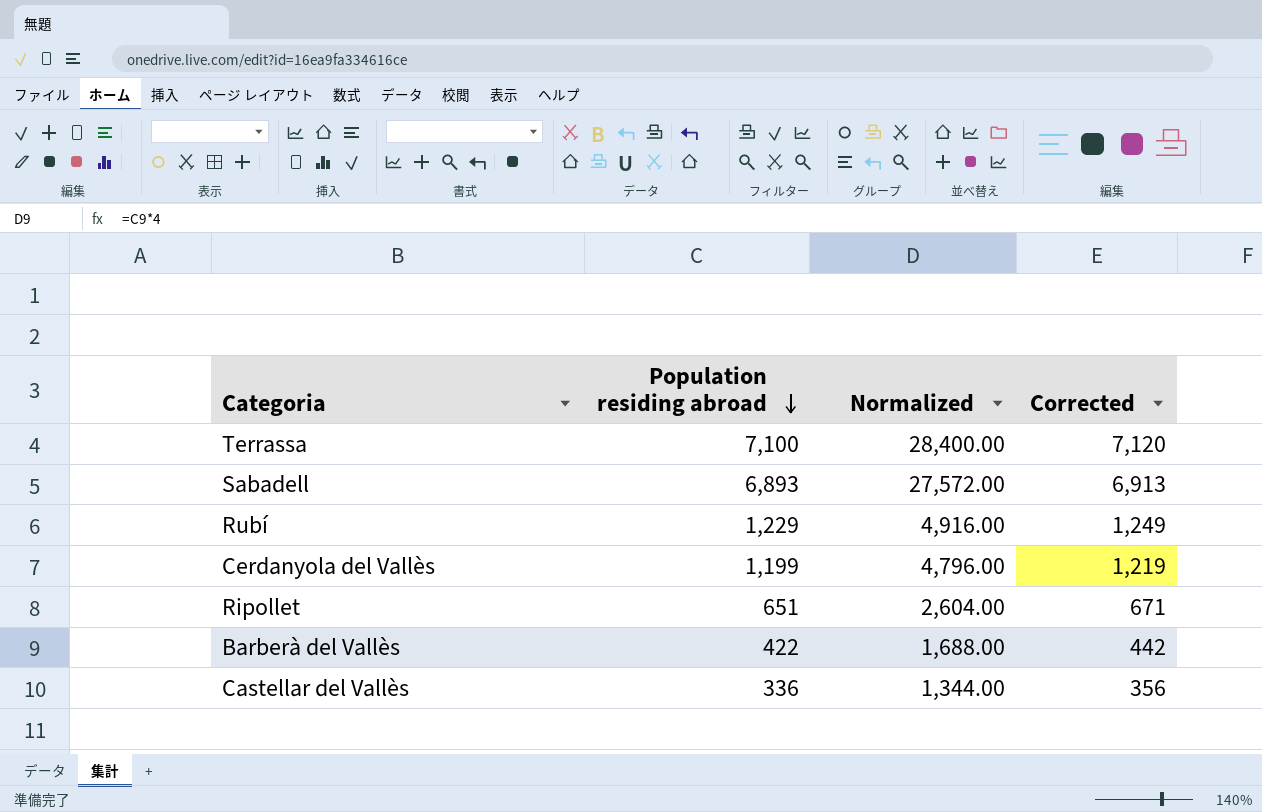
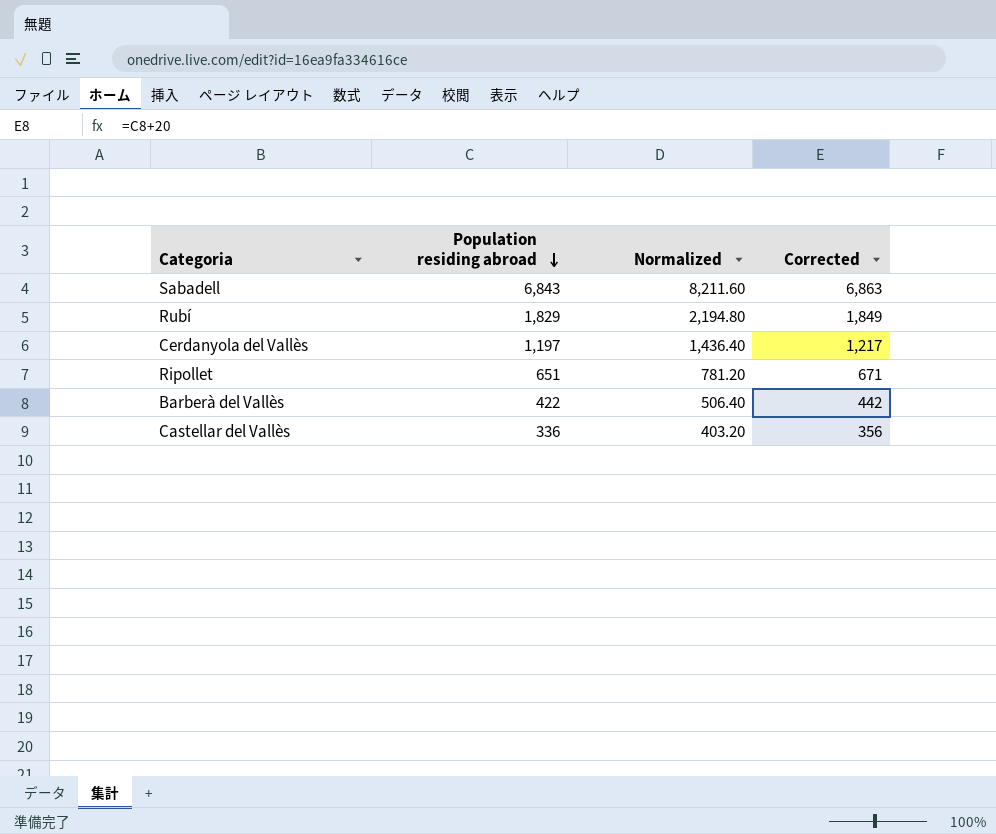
column Normalized | formula: [Population residing abroad] * 4 -> [Population residing abroad] * 1.2
row Terrassa: 7,100 | 28,400.00 | 7,120 -> none
Sabadell | Population residing abroad: 6,893 -> 6,843
Sabadell | Corrected: 6,913 -> 6,863
Rubí | Population residing abroad: 1,229 -> 1,829
Rubí | Corrected: 1,249 -> 1,849
Cerdanyola del Vallès | Population residing abroad: 1,199 -> 1,197
Cerdanyola del Vallès | Corrected: 1,219 -> 1,217

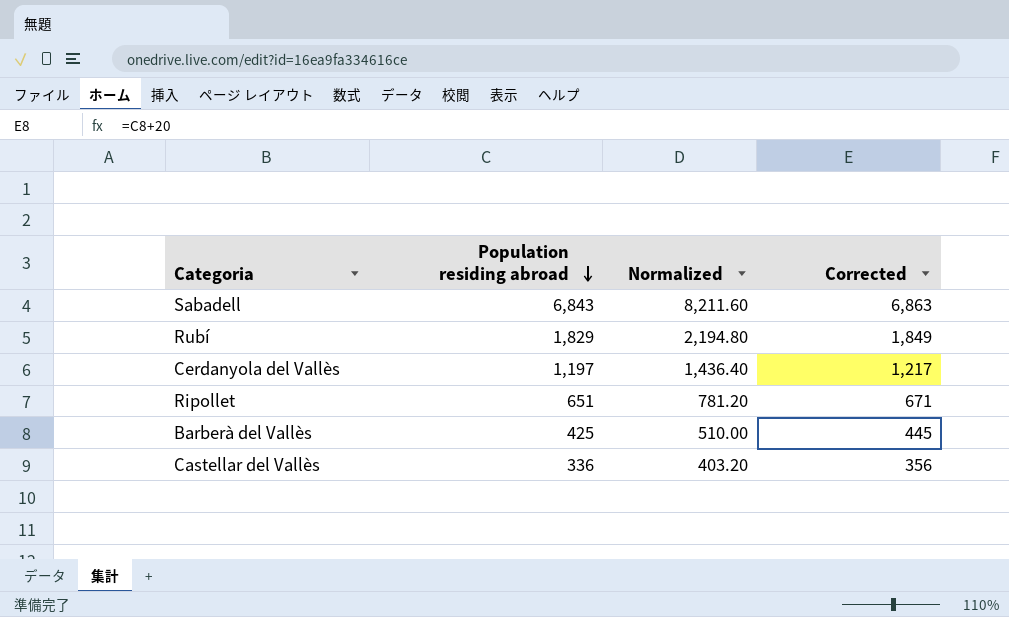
Barberà del Vallès | Population residing abroad: 422 -> 425
Barberà del Vallès | Normalized: 506.40 -> 510.00
Barberà del Vallès | Corrected: 442 -> 445

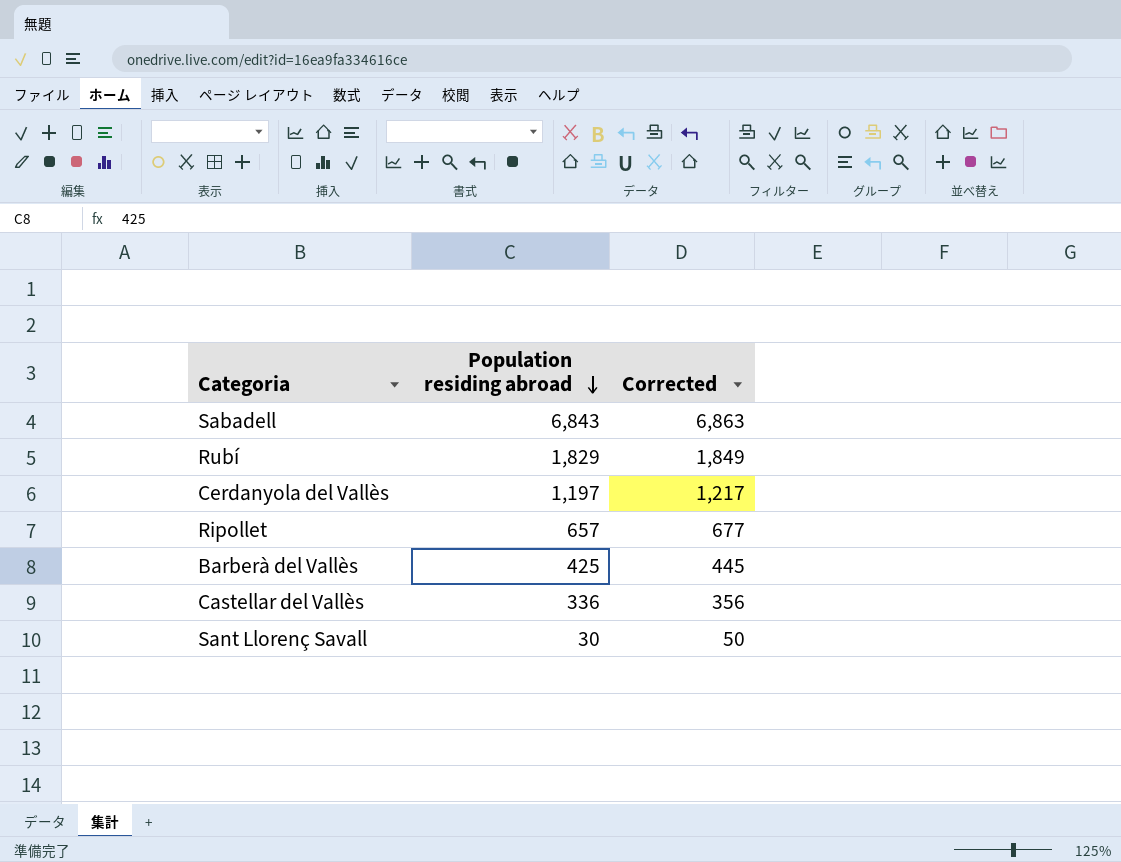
column Normalized | formula: [Population residing abroad] * 1.2 -> none
Ripollet | Population residing abroad: 651 -> 657
Ripollet | Corrected: 671 -> 677
row Sant Llorenç Savall: none -> 30 | 50

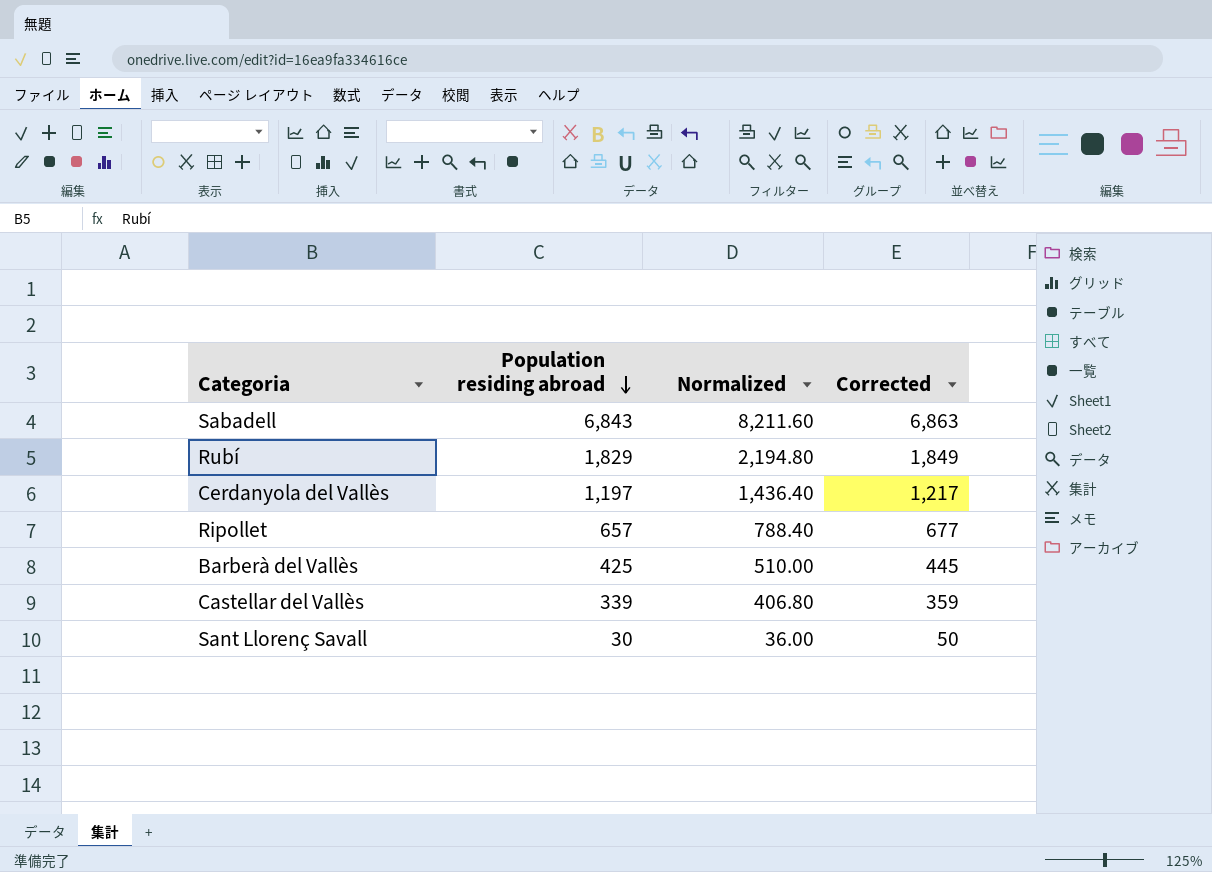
column Normalized | formula: none -> [Population residing abroad] * 1.2
Castellar del Vallès | Population residing abroad: 336 -> 339
Castellar del Vallès | Corrected: 356 -> 359

